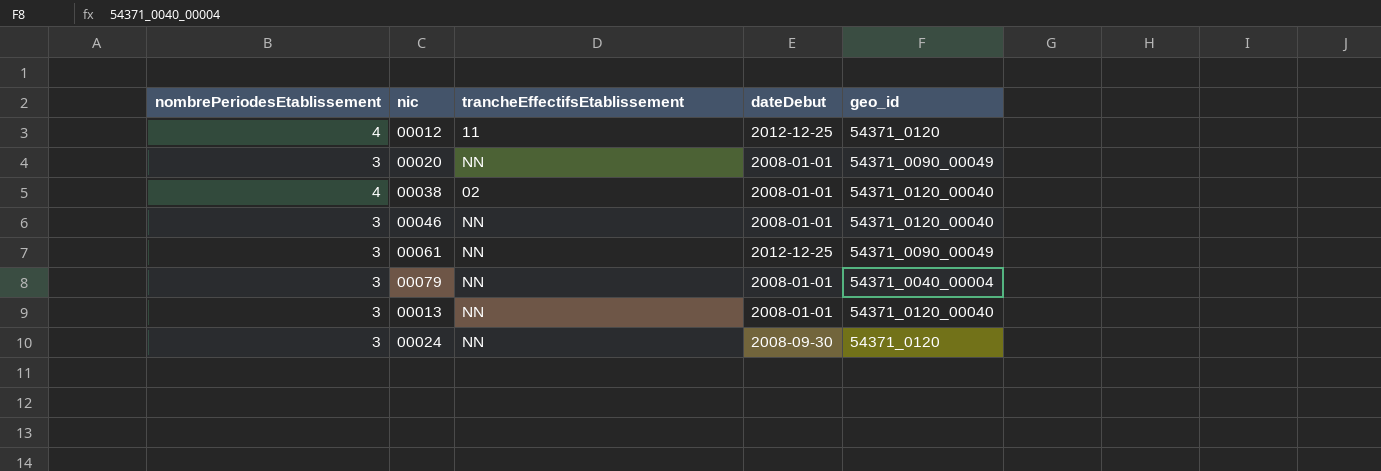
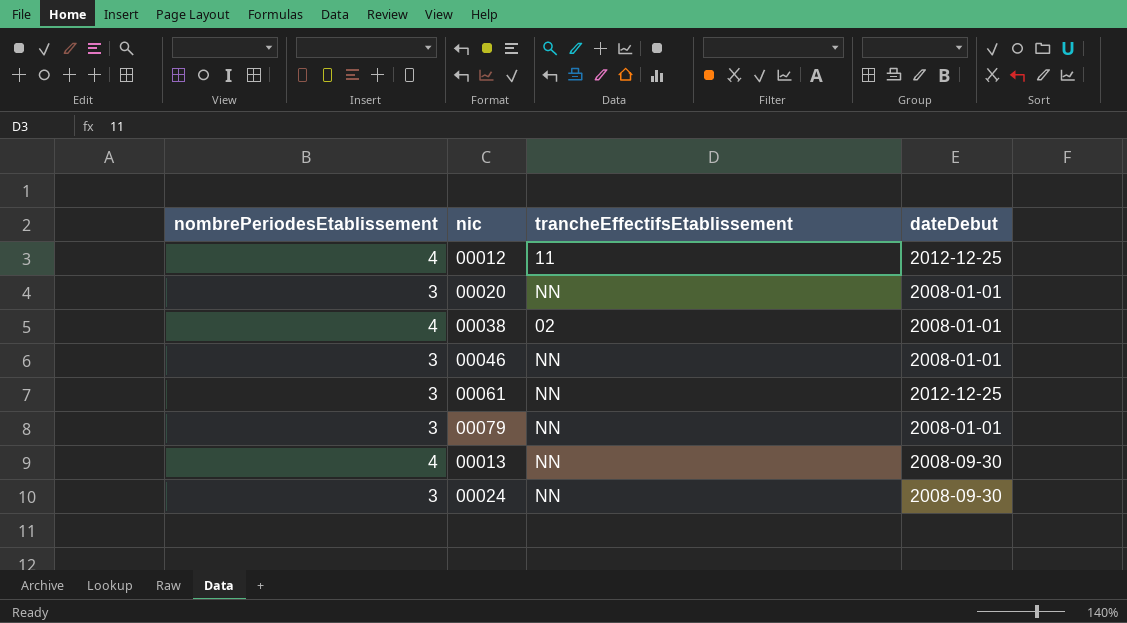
column geo_id | position: 5 -> none
00013 | nombrePeriodesEtablissement: 3 -> 4
00013 | dateDebut: 2008-01-01 -> 2008-09-30

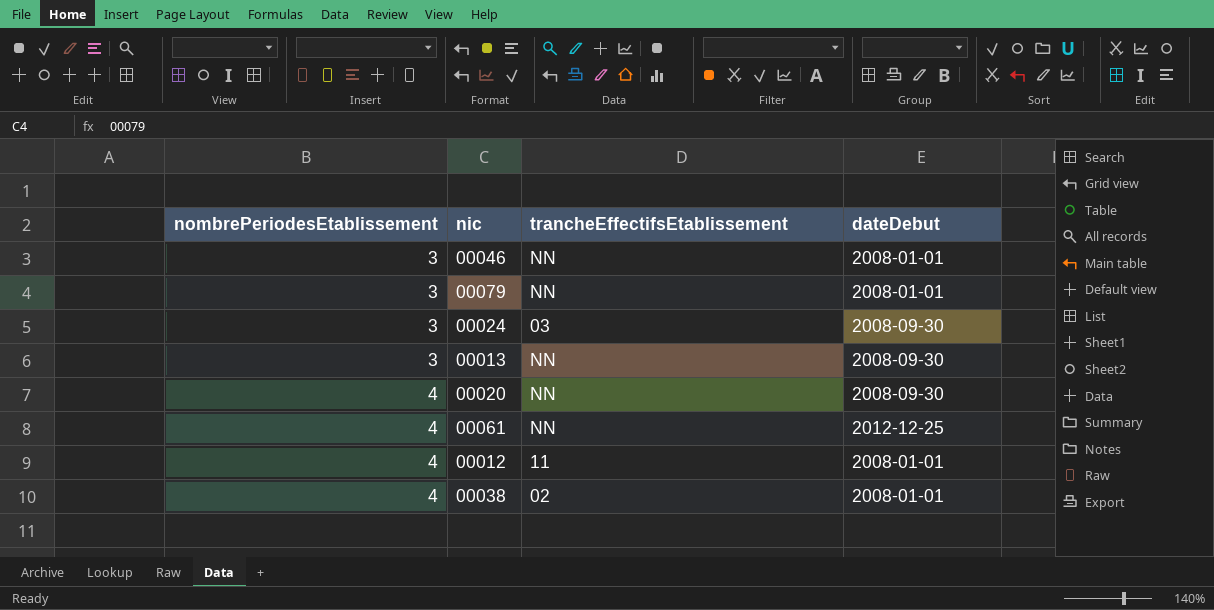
row order: none -> nombrePeriodesEtablissement ascending
00024 | trancheEffectifsEtablissement: NN -> 03
00013 | nombrePeriodesEtablissement: 4 -> 3
00020 | nombrePeriodesEtablissement: 3 -> 4
00020 | dateDebut: 2008-01-01 -> 2008-09-30
00061 | nombrePeriodesEtablissement: 3 -> 4
00012 | dateDebut: 2012-12-25 -> 2008-01-01

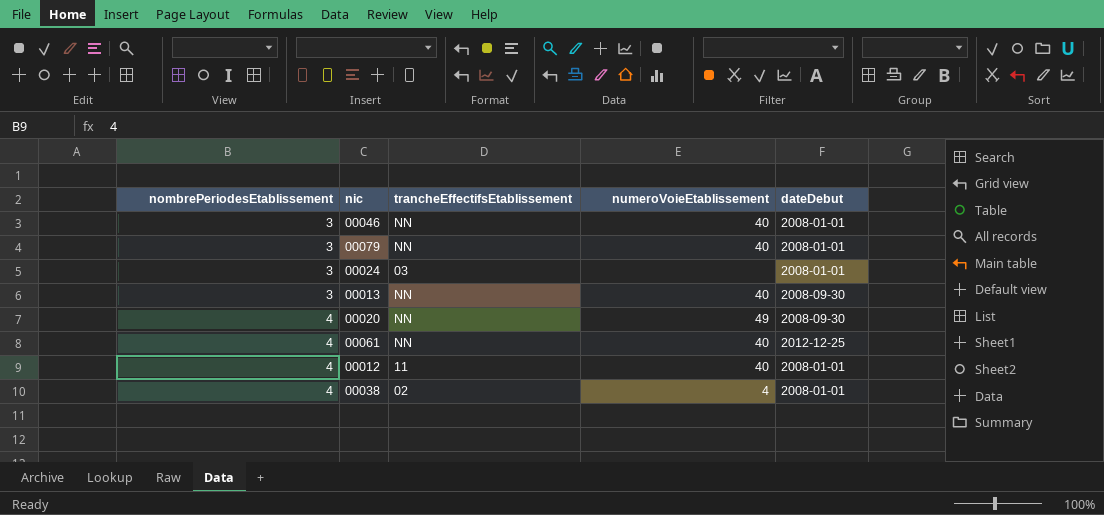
column numeroVoieEtablissement | position: none -> 4
00024 | dateDebut: 2008-09-30 -> 2008-01-01

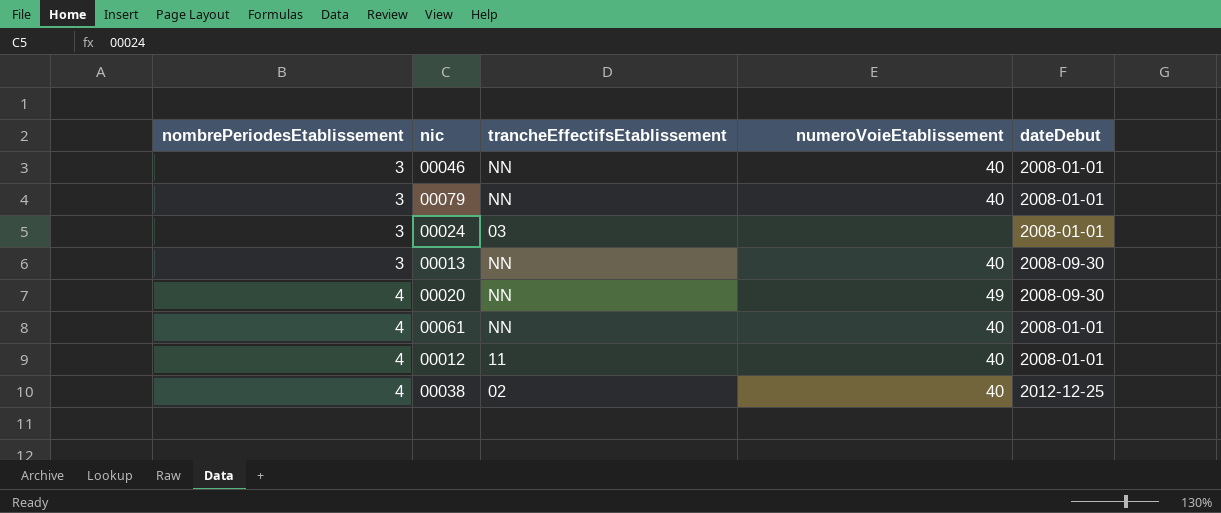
00061 | dateDebut: 2012-12-25 -> 2008-01-01
00038 | numeroVoieEtablissement: 4 -> 40
00038 | dateDebut: 2008-01-01 -> 2012-12-25

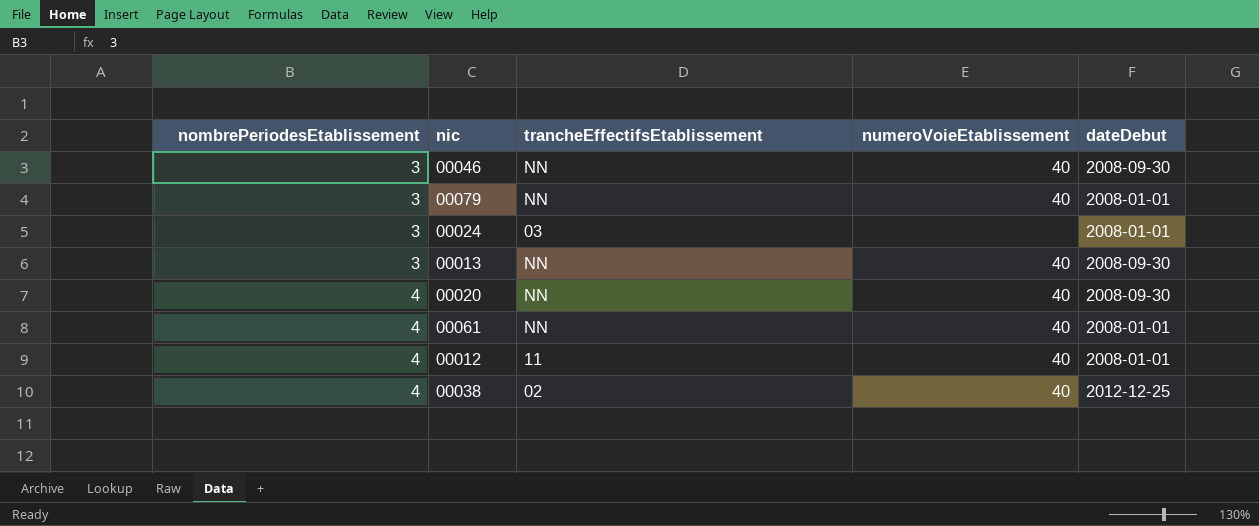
00046 | dateDebut: 2008-01-01 -> 2008-09-30
00020 | numeroVoieEtablissement: 49 -> 40

